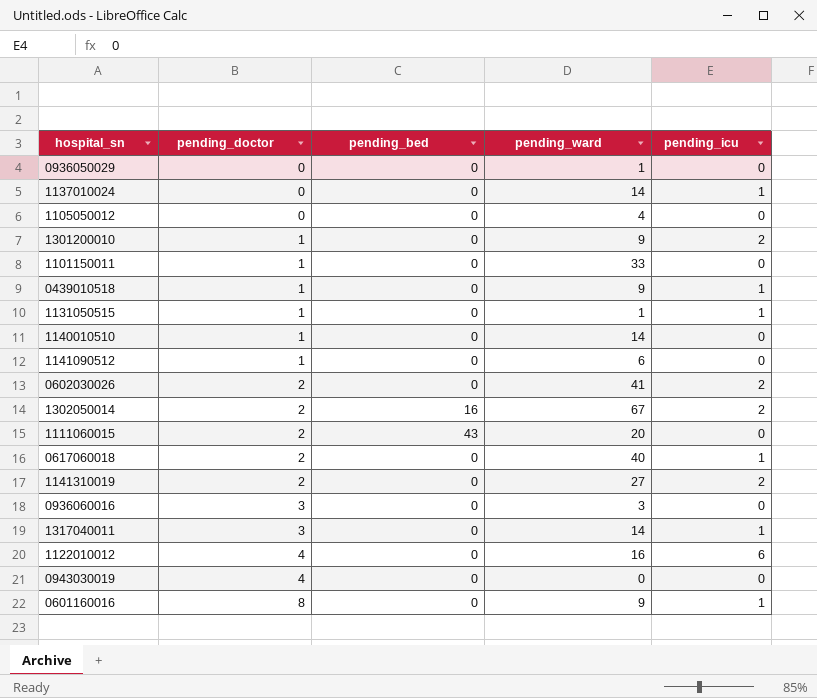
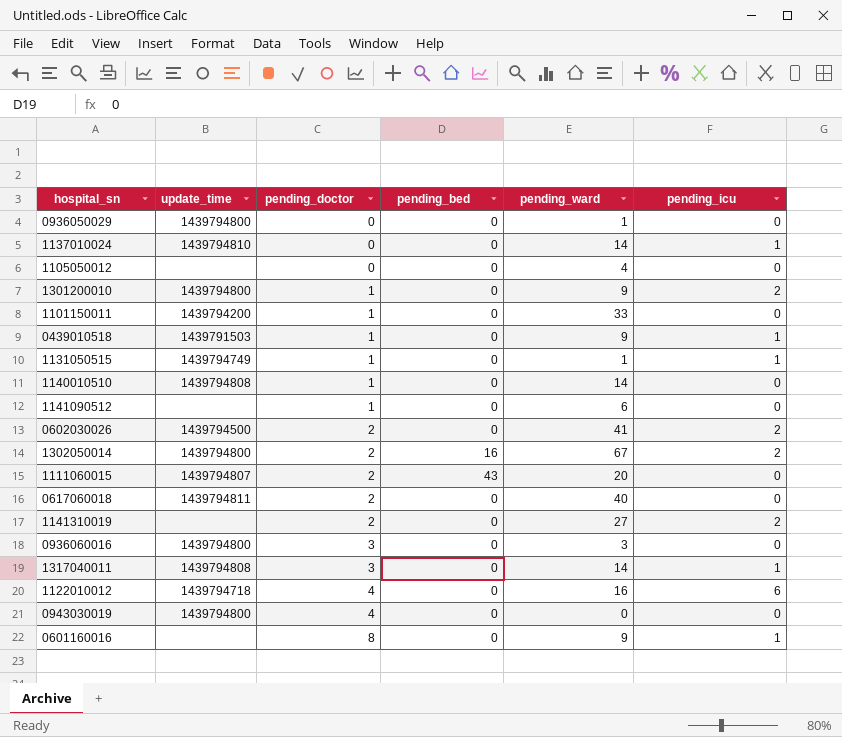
column update_time | position: none -> 2
0617060018 | pending_icu: 1 -> 0

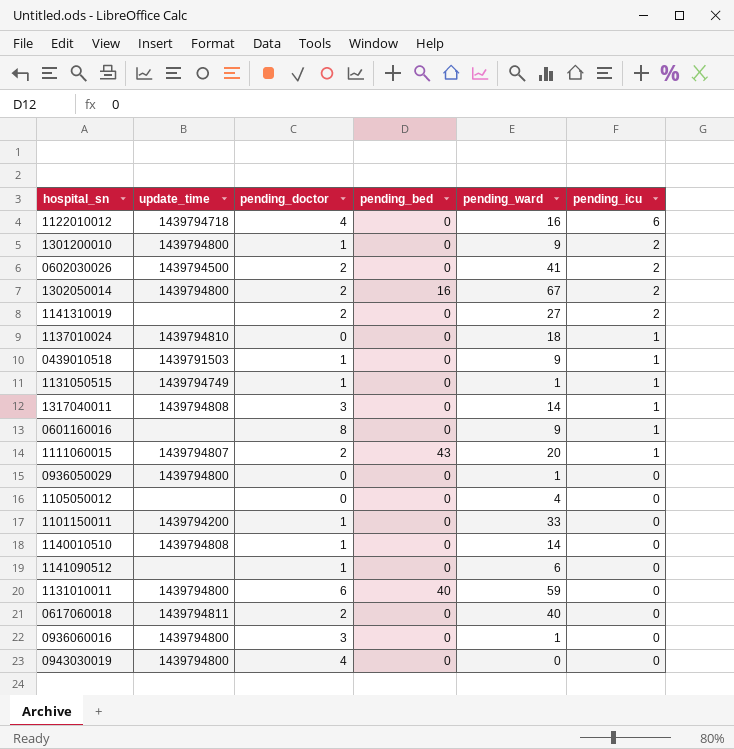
row order: pending_doctor ascending -> pending_icu descending
1137010024 | pending_ward: 14 -> 18
1111060015 | pending_icu: 0 -> 1
row 1131010011: none -> 1439794800 | 6 | 40 | 59 | 0
0936060016 | pending_ward: 3 -> 1

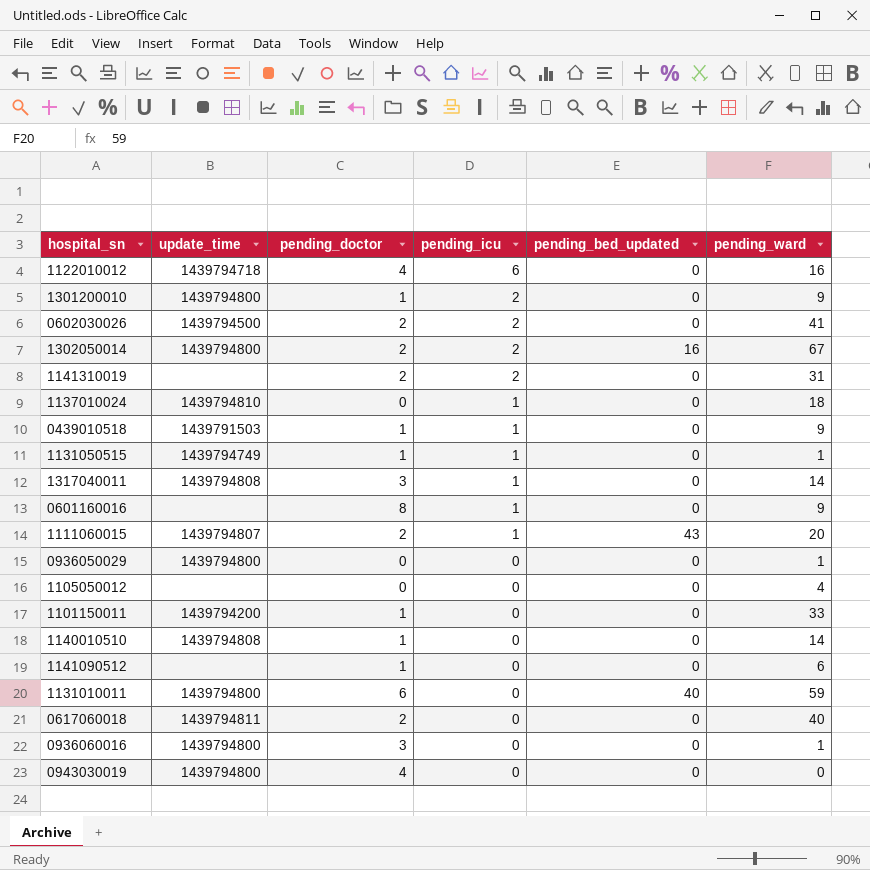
column pending_icu | position: 6 -> 4
column name: pending_bed -> pending_bed_updated
1141310019 | pending_ward: 27 -> 31

